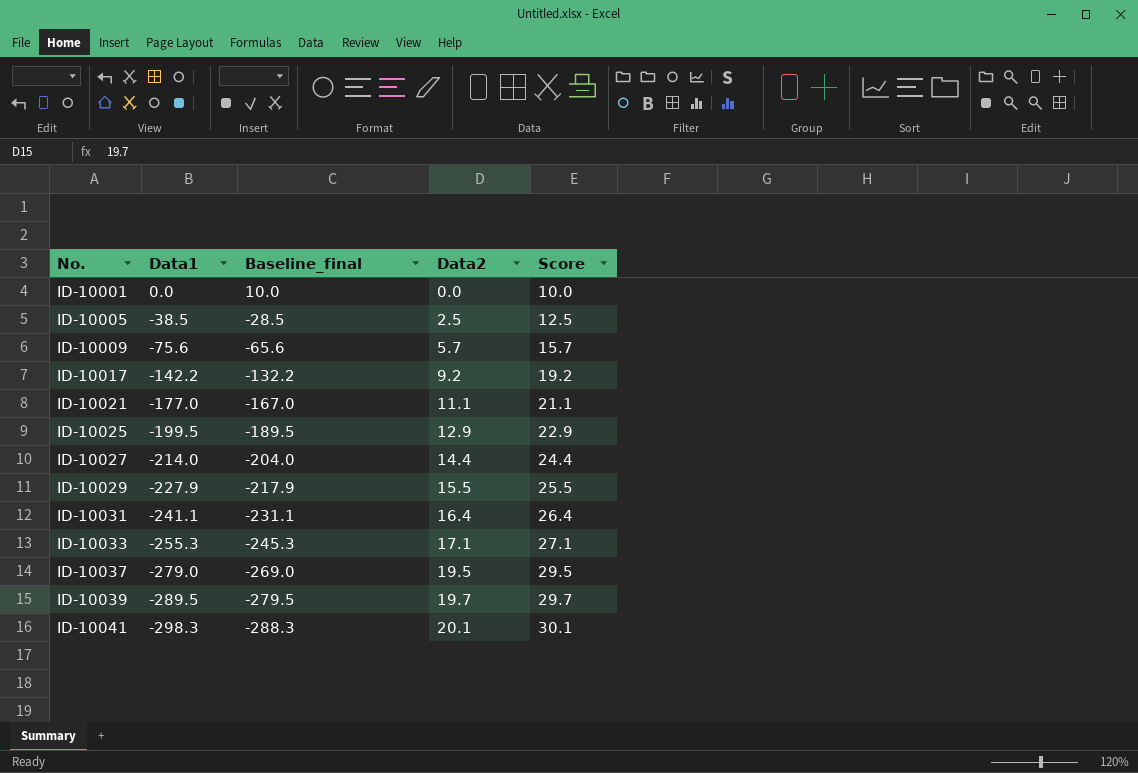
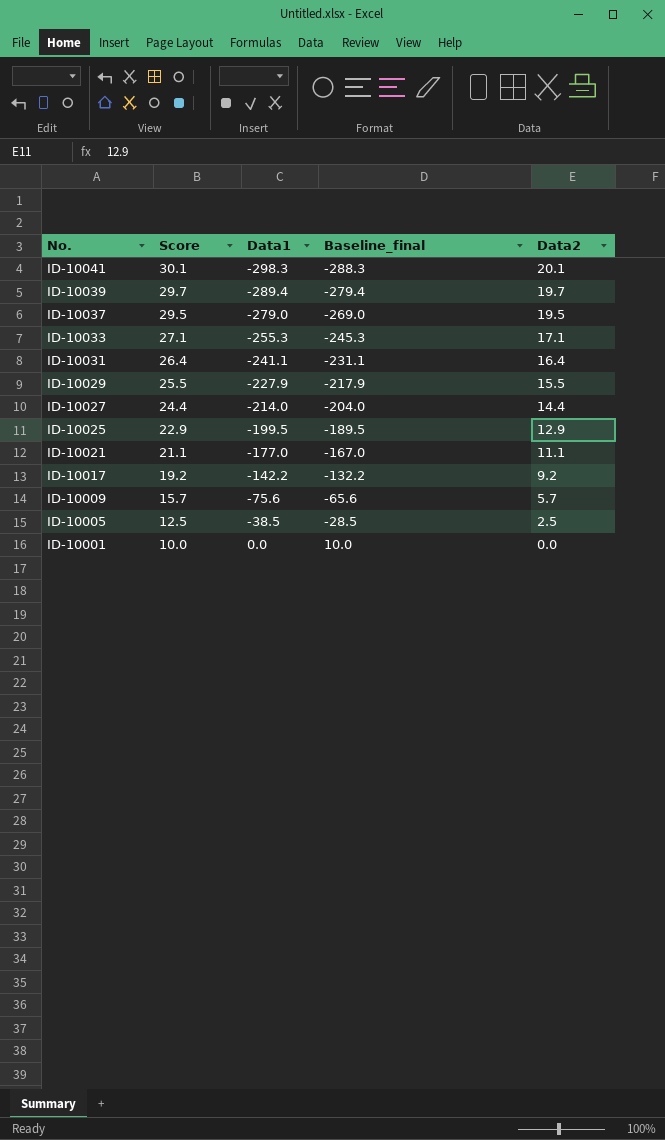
row order: No. ascending -> No. descending
column Score | position: 5 -> 2
ID-10039 | Data1: -289.5 -> -289.4
ID-10039 | Baseline_final: -279.5 -> -279.4

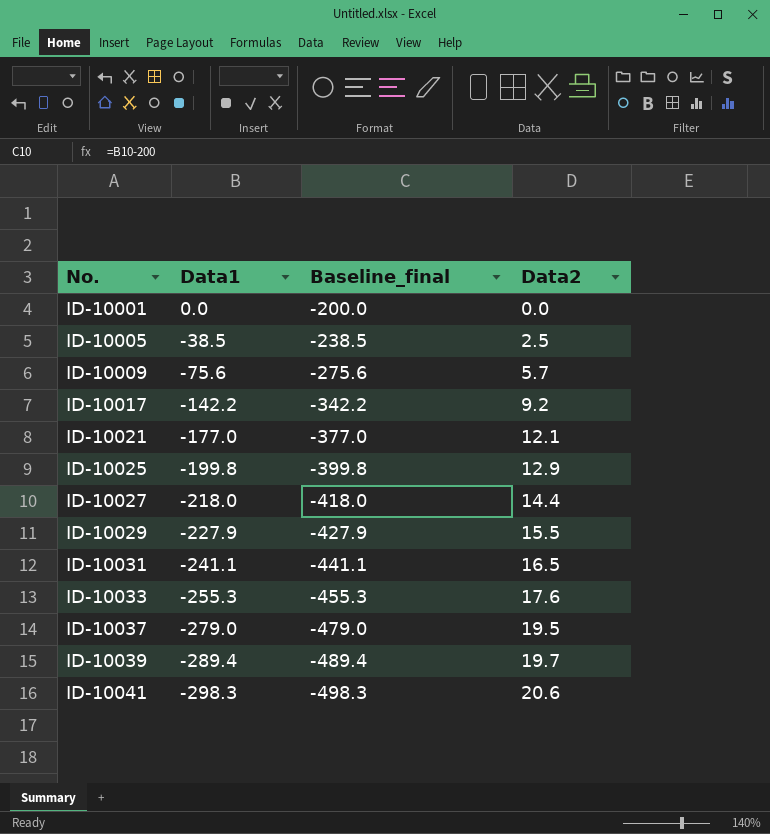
row order: No. descending -> No. ascending
column Score | formula: [Data2] + 10 -> none
column Baseline_final | formula: [Data1] + 10 -> [Data1] - 200
ID-10021 | Data2: 11.1 -> 12.1
ID-10025 | Data1: -199.5 -> -199.8
ID-10027 | Data1: -214.0 -> -218.0
ID-10031 | Data2: 16.4 -> 16.5
ID-10033 | Data2: 17.1 -> 17.6
ID-10041 | Data2: 20.1 -> 20.6

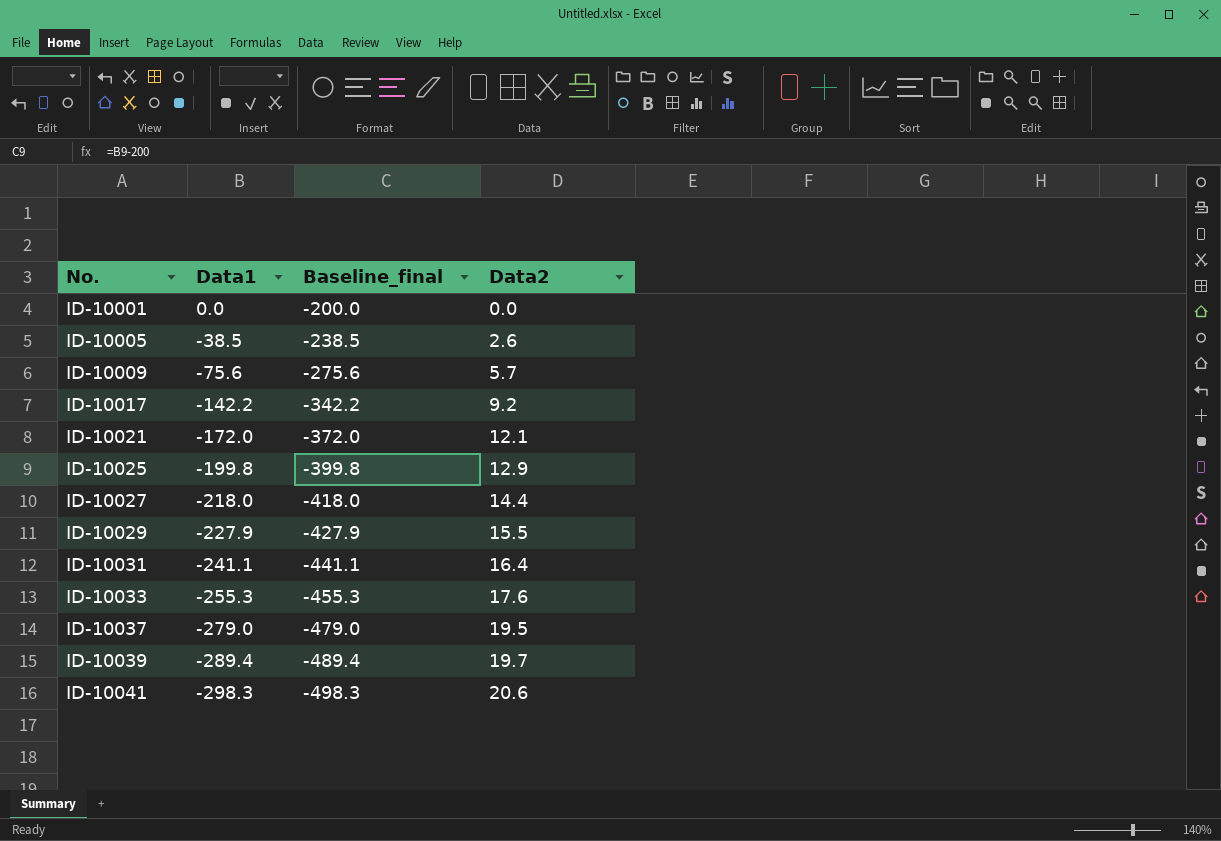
ID-10005 | Data2: 2.5 -> 2.6
ID-10021 | Data1: -177.0 -> -172.0
ID-10021 | Baseline_final: -377.0 -> -372.0
ID-10031 | Data2: 16.5 -> 16.4

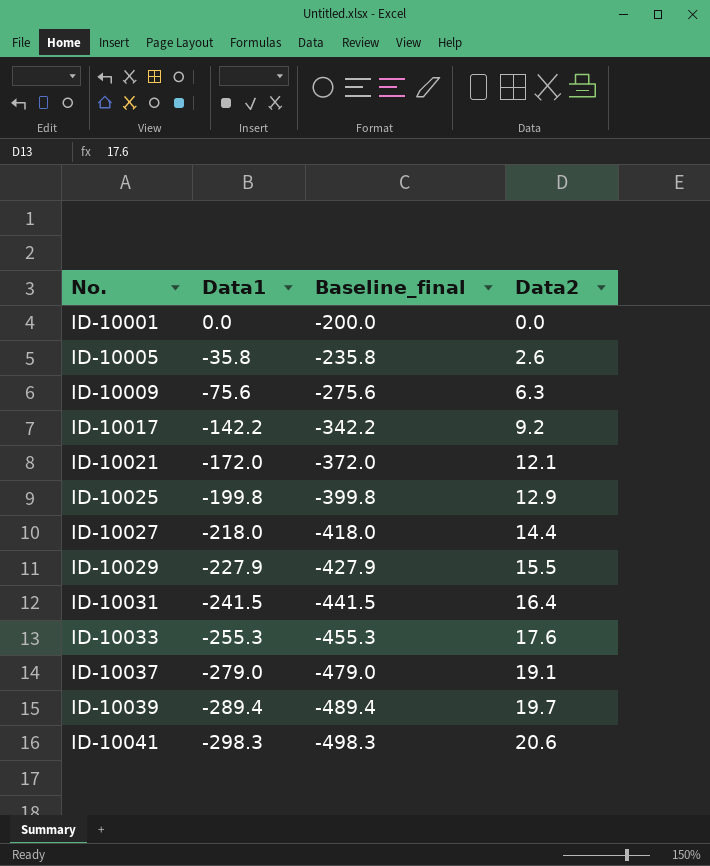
ID-10005 | Data1: -38.5 -> -35.8
ID-10005 | Baseline_final: -238.5 -> -235.8
ID-10009 | Data2: 5.7 -> 6.3
ID-10031 | Data1: -241.1 -> -241.5
ID-10031 | Baseline_final: -441.1 -> -441.5
ID-10037 | Data2: 19.5 -> 19.1

